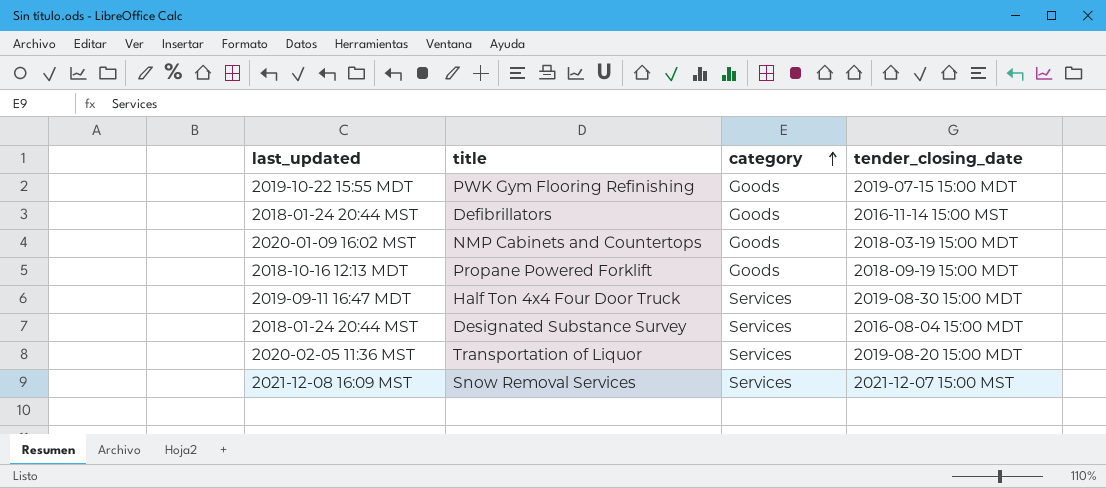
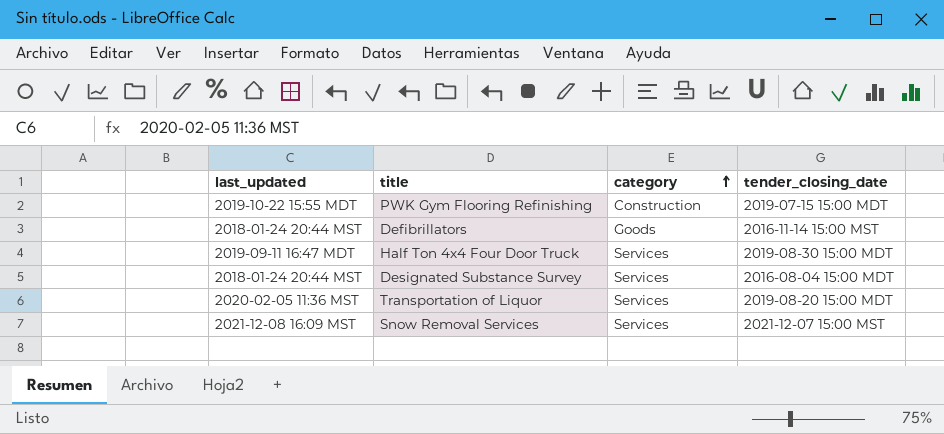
row NMP Cabinets and Countertops: 2020-01-09 16:02 MST | Goods | 2018-03-19 15:00 MDT -> none
row Propane Powered Forklift: 2018-10-16 12:13 MDT | Goods | 2018-09-19 15:00 MDT -> none
PWK Gym Flooring Refinishing | category: Goods -> Construction

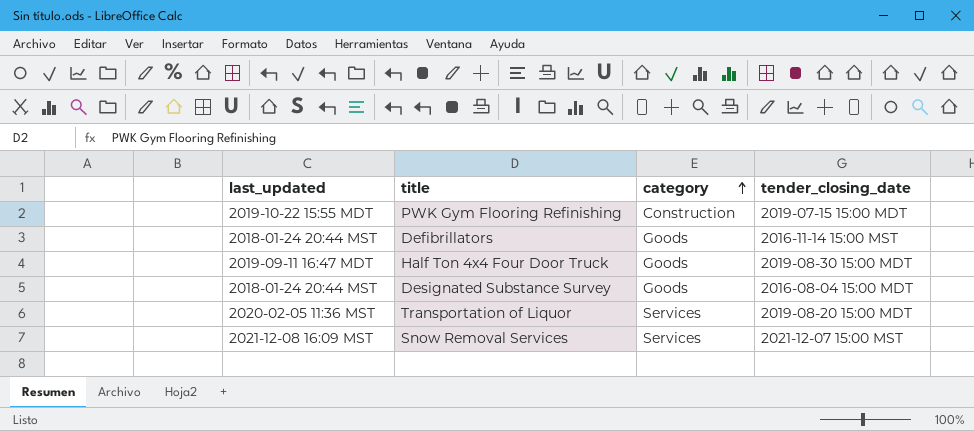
Half Ton 4x4 Four Door Truck | category: Services -> Goods
Designated Substance Survey | category: Services -> Goods

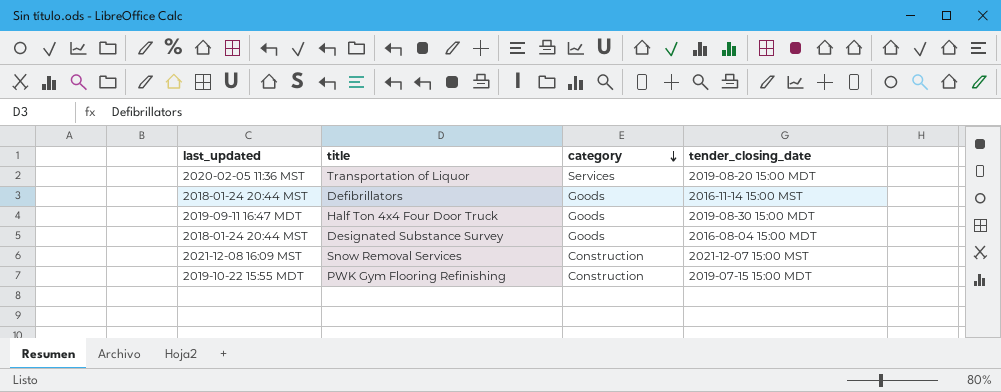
row order: category ascending -> category descending
Snow Removal Services | category: Services -> Construction

